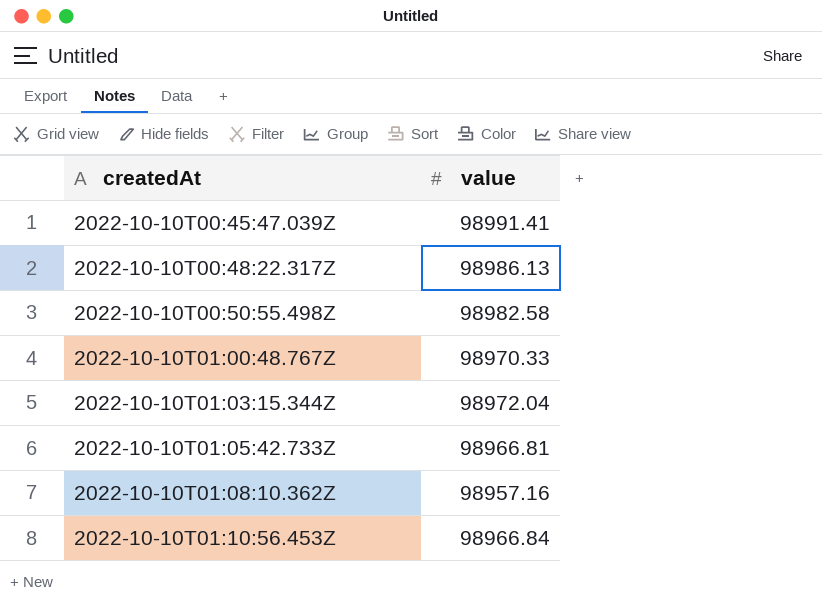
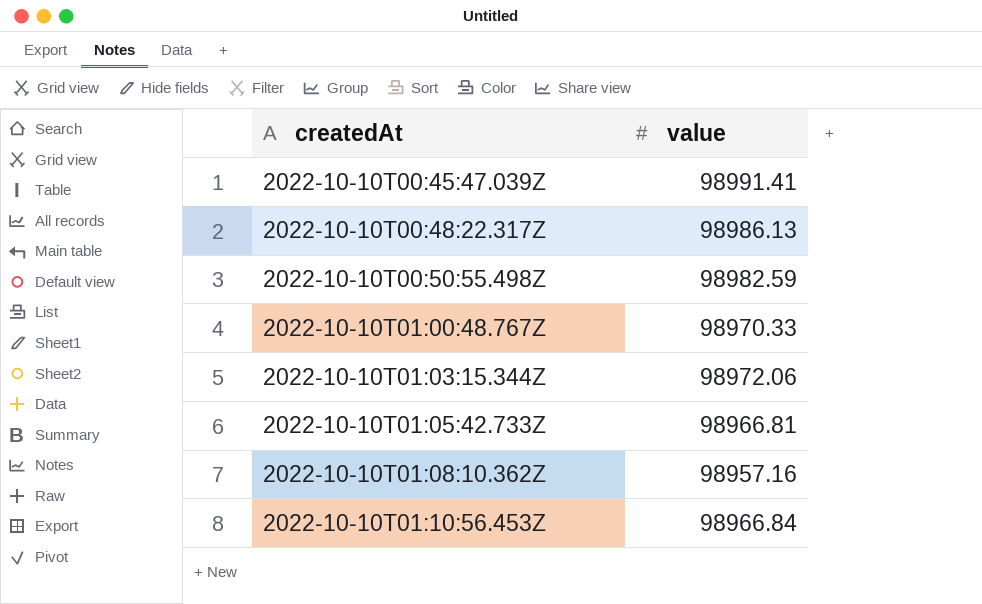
2022-10-10T00:50:55.498Z | value: 98982.58 -> 98982.59
2022-10-10T01:03:15.344Z | value: 98972.04 -> 98972.06

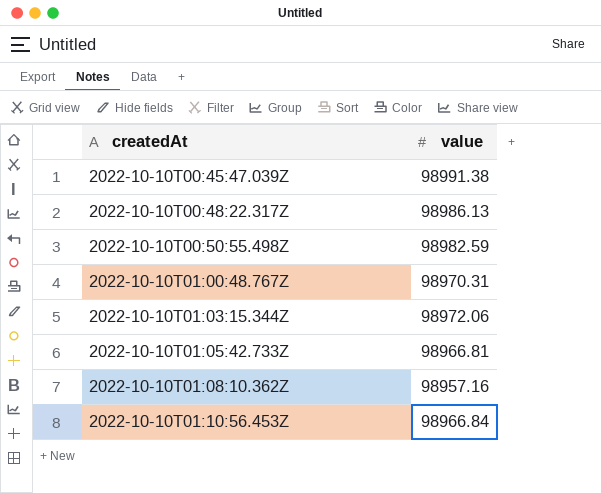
2022-10-10T00:45:47.039Z | value: 98991.41 -> 98991.38
2022-10-10T01:00:48.767Z | value: 98970.33 -> 98970.31

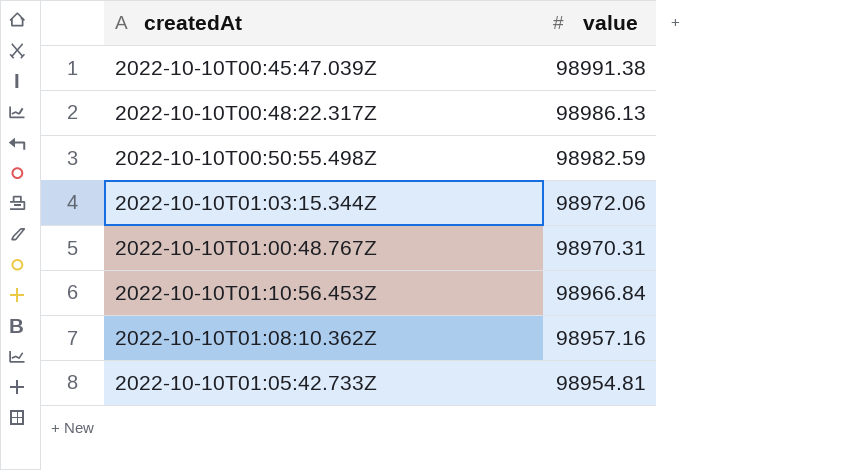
row order: createdAt ascending -> value descending
2022-10-10T01:05:42.733Z | value: 98966.81 -> 98954.81

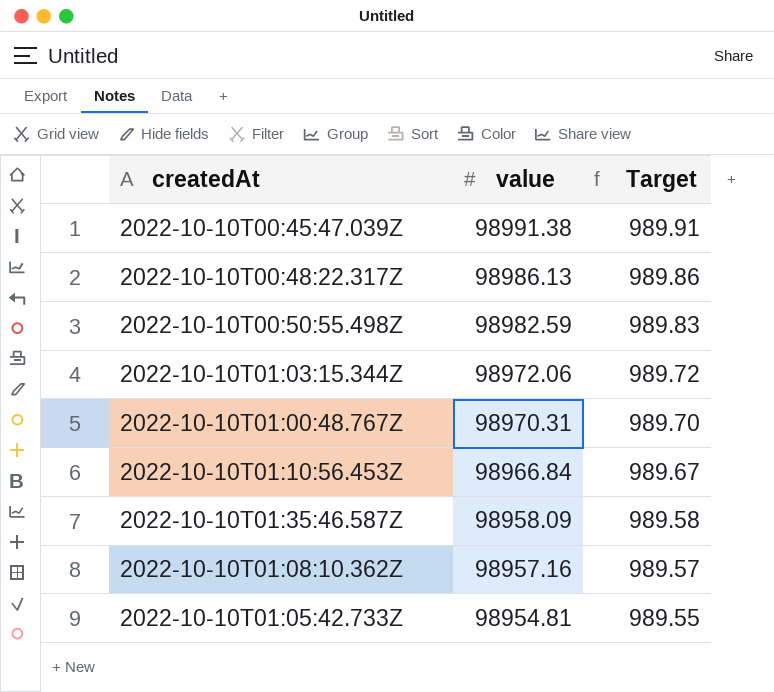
column Target | formula: none -> [value] * 0.01
row 2022-10-10T01:35:46.587Z: none -> 98958.09 | 989.58

